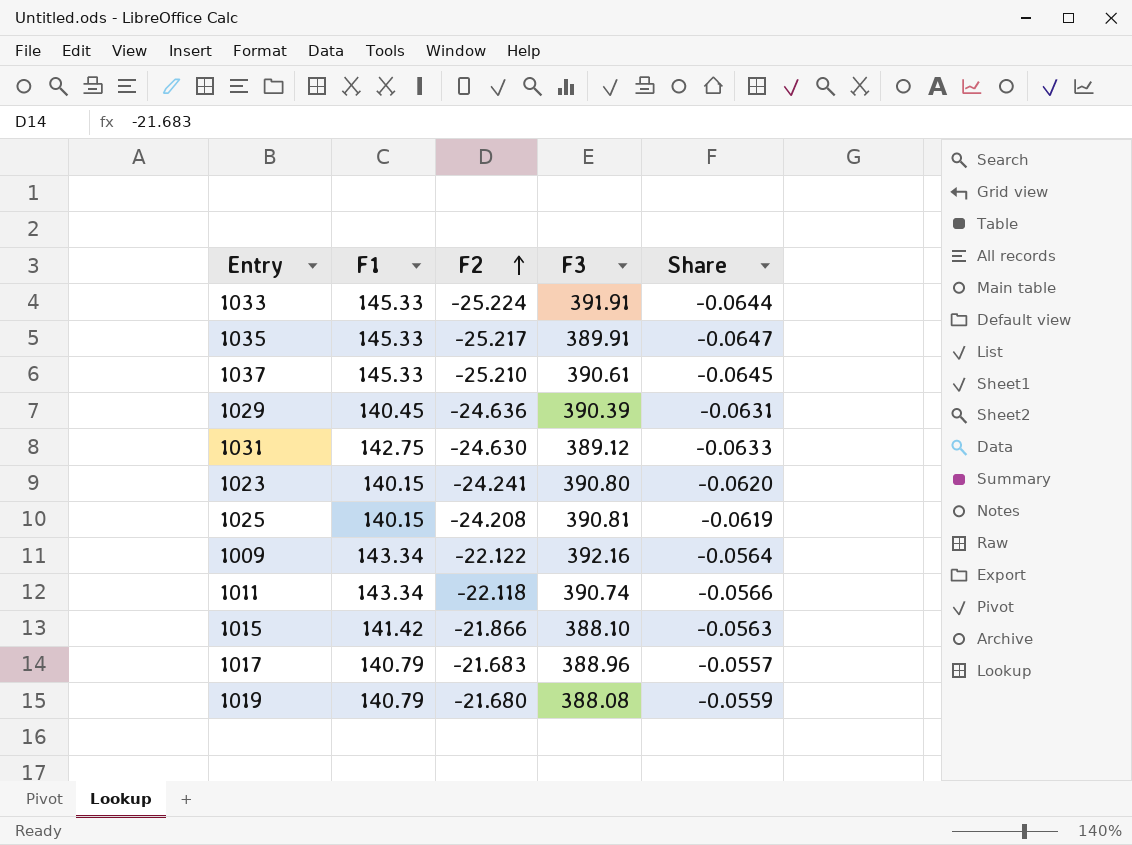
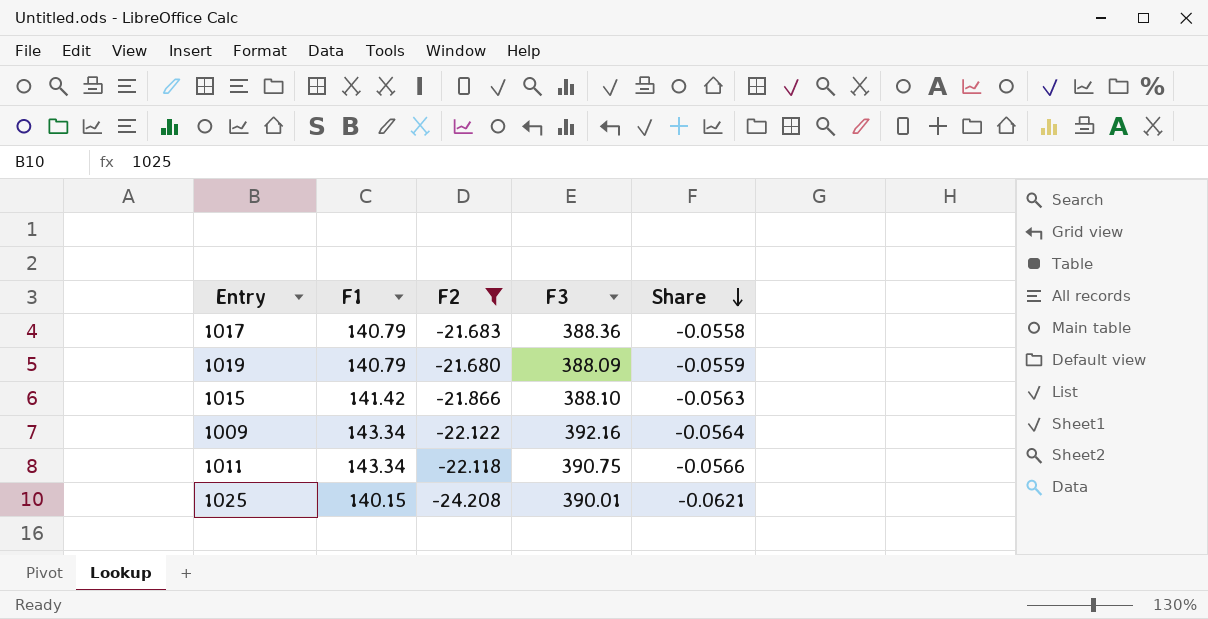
filter: none -> F2 >= -24.208
row order: F2 ascending -> Share descending
1017 | F3: 388.96 -> 388.36
1017 | Share: -0.0557 -> -0.0558
1019 | F3: 388.08 -> 388.09
1011 | F3: 390.74 -> 390.75
1025 | F3: 390.81 -> 390.01
1025 | Share: -0.0619 -> -0.0621

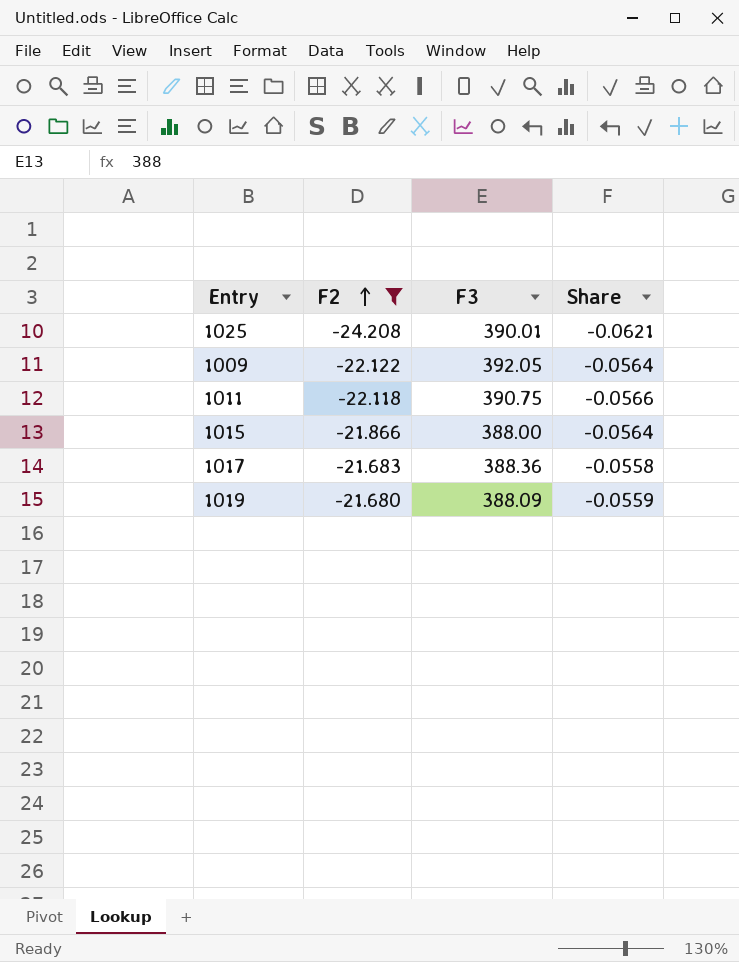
row order: Share descending -> F2 ascending
column F1 | position: 2 -> none
1009 | F3: 392.16 -> 392.05
1015 | F3: 388.10 -> 388.00
1015 | Share: -0.0563 -> -0.0564

